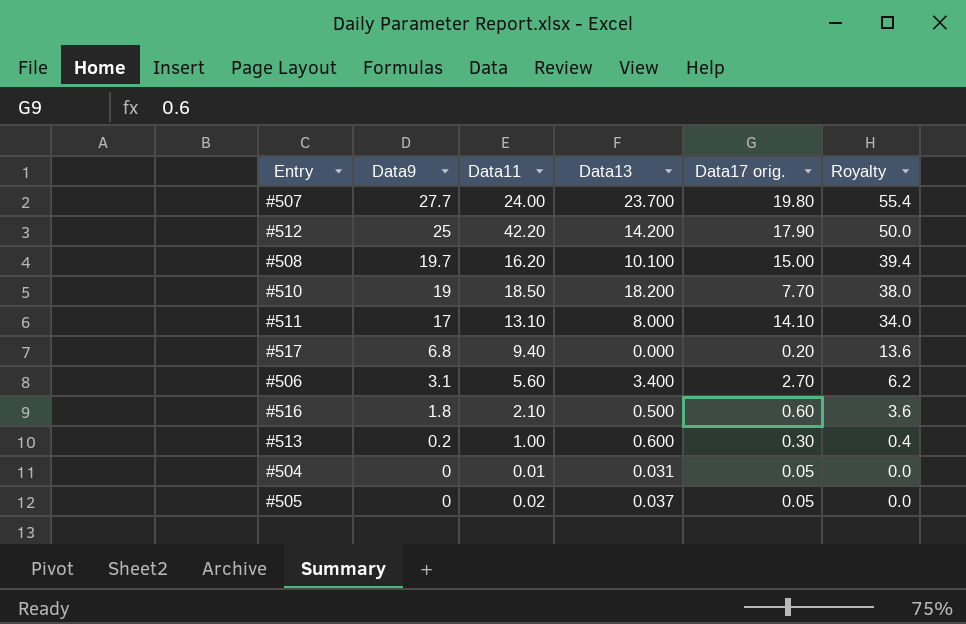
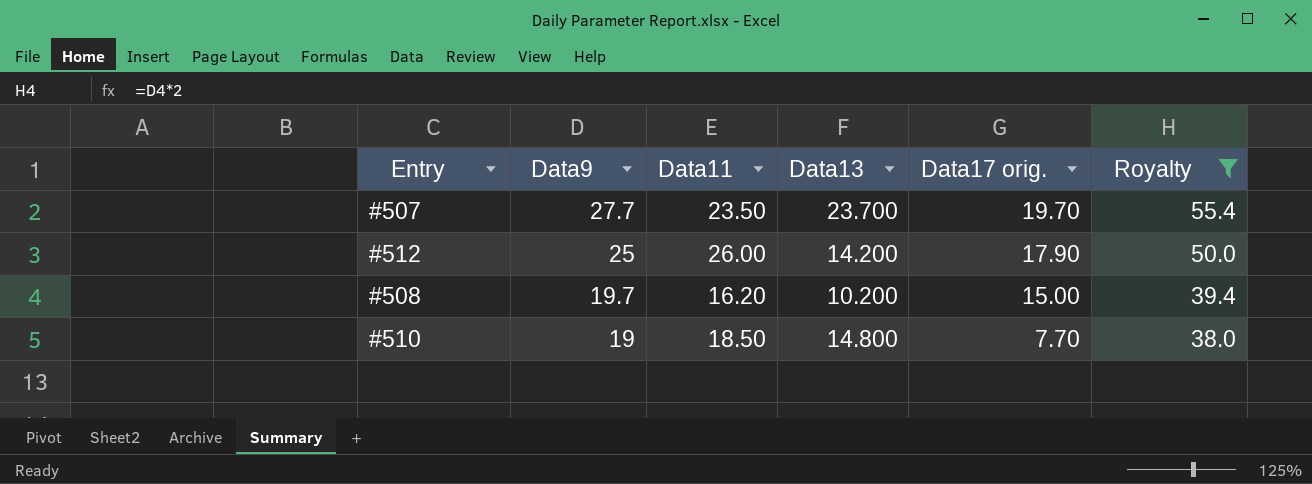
filter: none -> Royalty >= 38.0
#507 | Data11: 24.00 -> 23.50
#507 | Data17 orig.: 19.80 -> 19.70
#512 | Data11: 42.20 -> 26.00
#508 | Data13: 10.100 -> 10.200
#510 | Data13: 18.200 -> 14.800

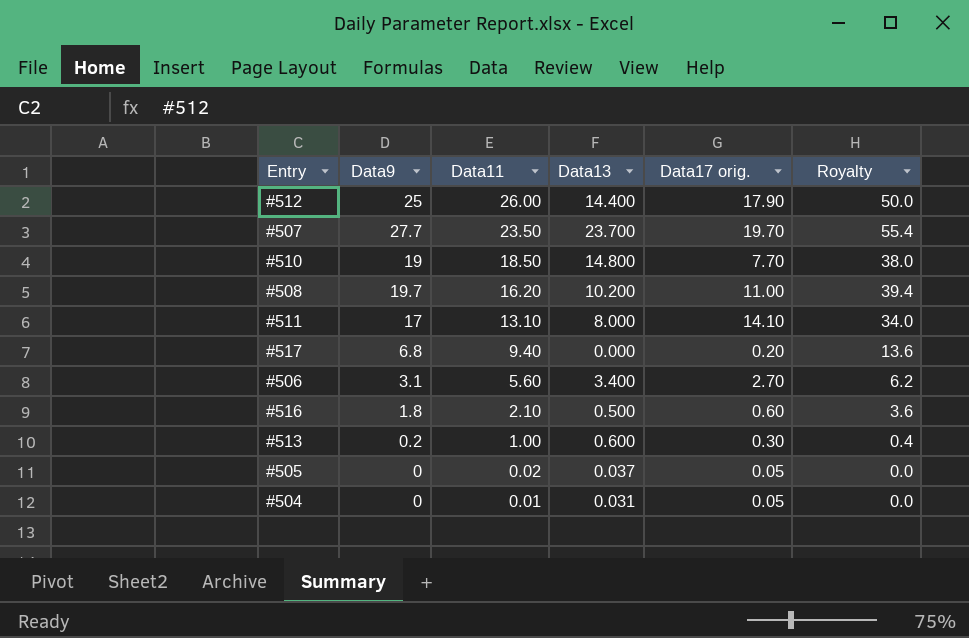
filter: Royalty >= 38.0 -> none
row order: Data9 descending -> Data11 descending
#512 | Data13: 14.200 -> 14.400
#508 | Data17 orig.: 15.00 -> 11.00

